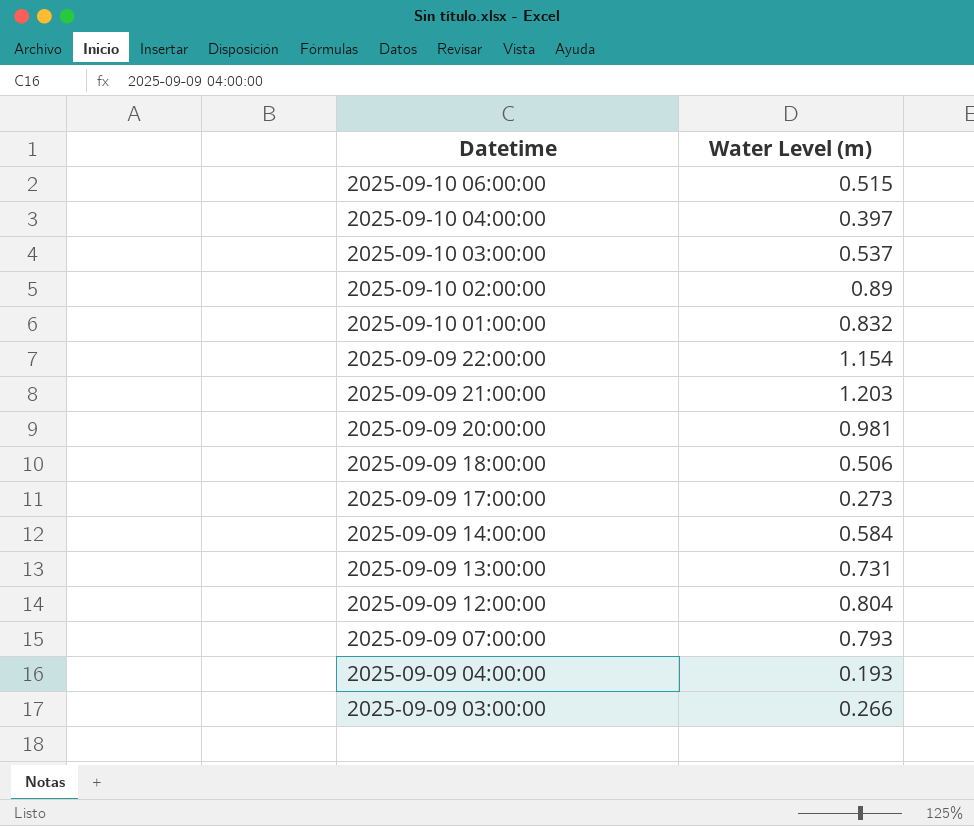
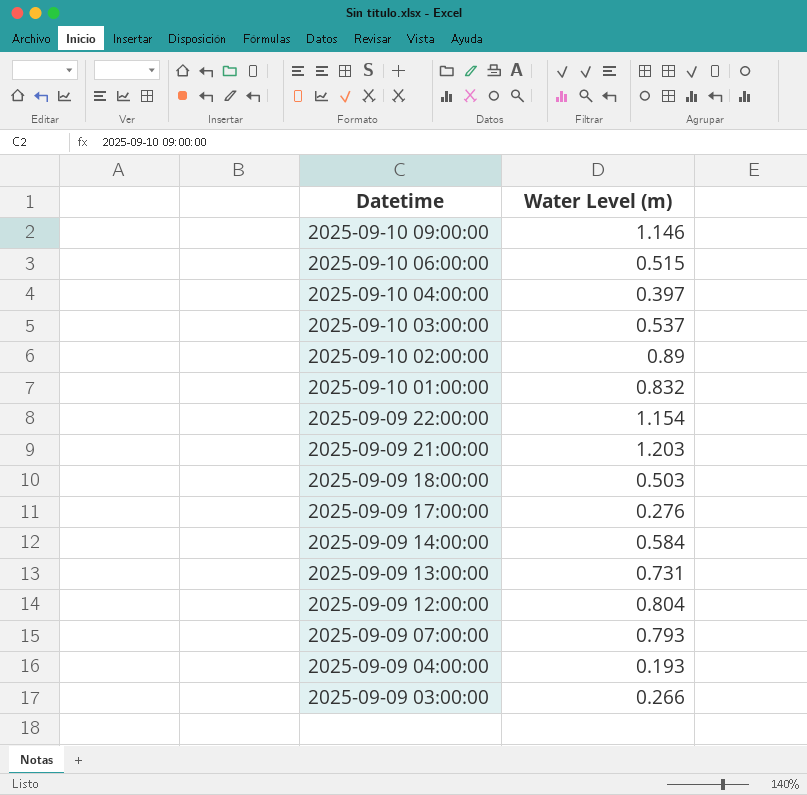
row 2025-09-09 20:00:00: 0.981 -> none
row 2025-09-10 09:00:00: none -> 1.146
2025-09-09 18:00:00 | Water Level (m): 0.506 -> 0.503
2025-09-09 17:00:00 | Water Level (m): 0.273 -> 0.276

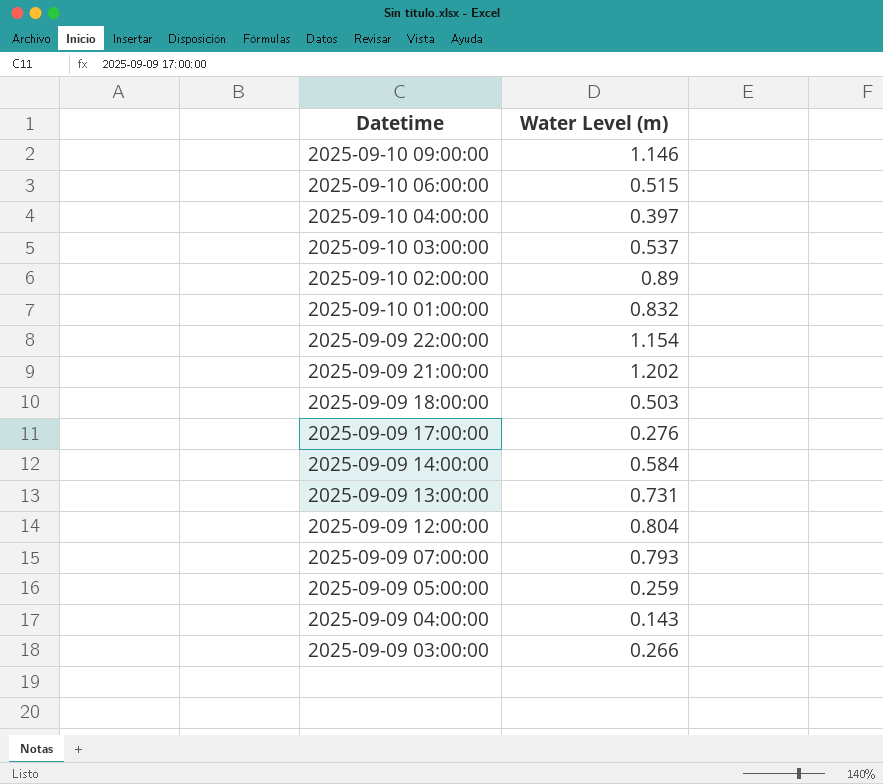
2025-09-09 21:00:00 | Water Level (m): 1.203 -> 1.202
row 2025-09-09 05:00:00: none -> 0.259
2025-09-09 04:00:00 | Water Level (m): 0.193 -> 0.143

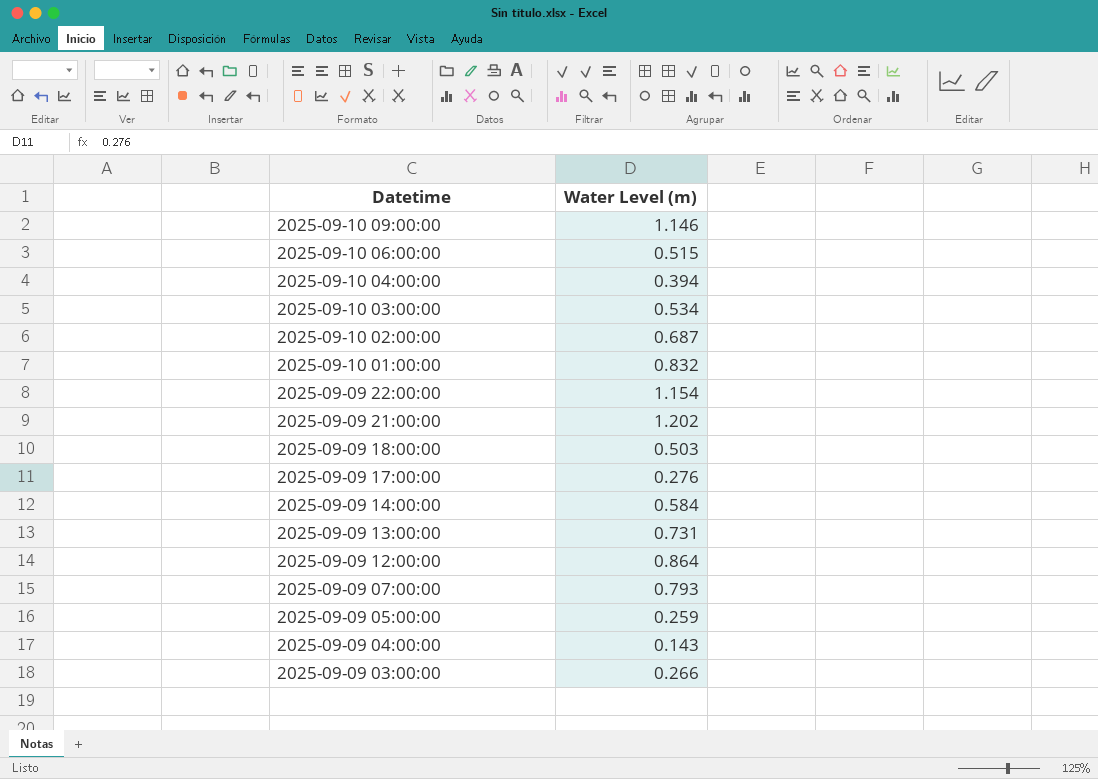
2025-09-10 04:00:00 | Water Level (m): 0.397 -> 0.394
2025-09-10 03:00:00 | Water Level (m): 0.537 -> 0.534
2025-09-10 02:00:00 | Water Level (m): 0.89 -> 0.687
2025-09-09 12:00:00 | Water Level (m): 0.804 -> 0.864

